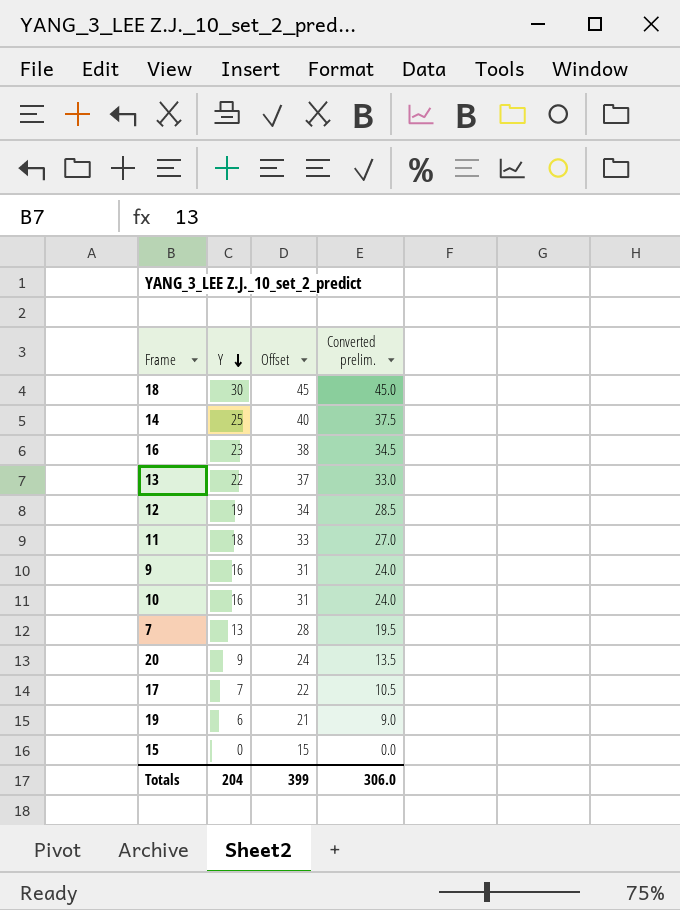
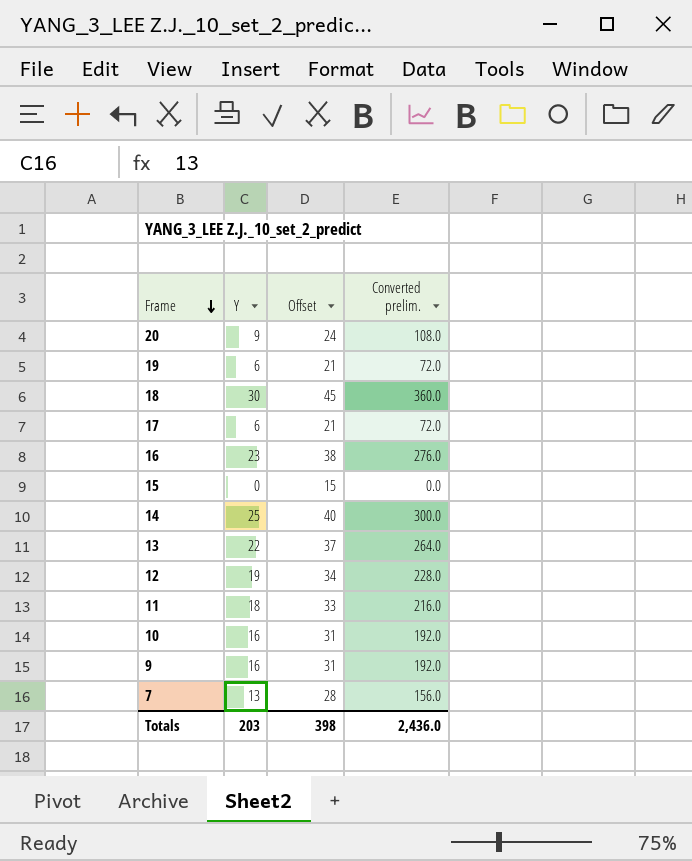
row order: Y descending -> Frame descending
column Converted prelim. | formula: [Y] * 1.5 -> [Y] * 12
17 | Y: 7 -> 6
17 | Offset: 22 -> 21
Totals | Y: 204 -> 203
Totals | Offset: 399 -> 398
Totals | Converted prelim.: 306.0 -> 2,436.0

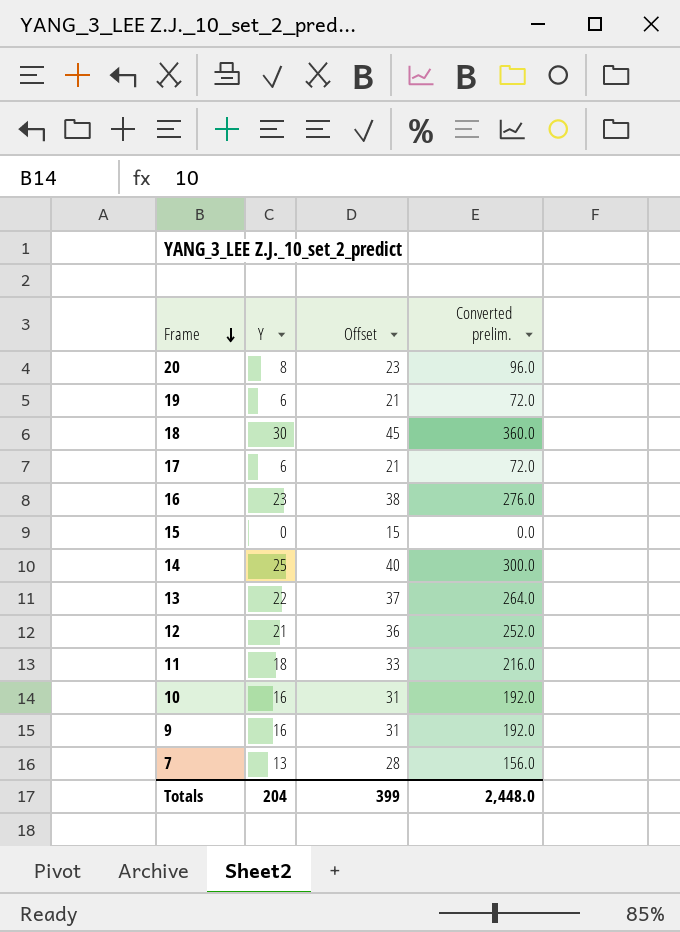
20 | Y: 9 -> 8
20 | Offset: 24 -> 23
20 | Converted prelim.: 108.0 -> 96.0
12 | Y: 19 -> 21
12 | Offset: 34 -> 36
12 | Converted prelim.: 228.0 -> 252.0
Totals | Y: 203 -> 204
Totals | Offset: 398 -> 399
Totals | Converted prelim.: 2,436.0 -> 2,448.0

